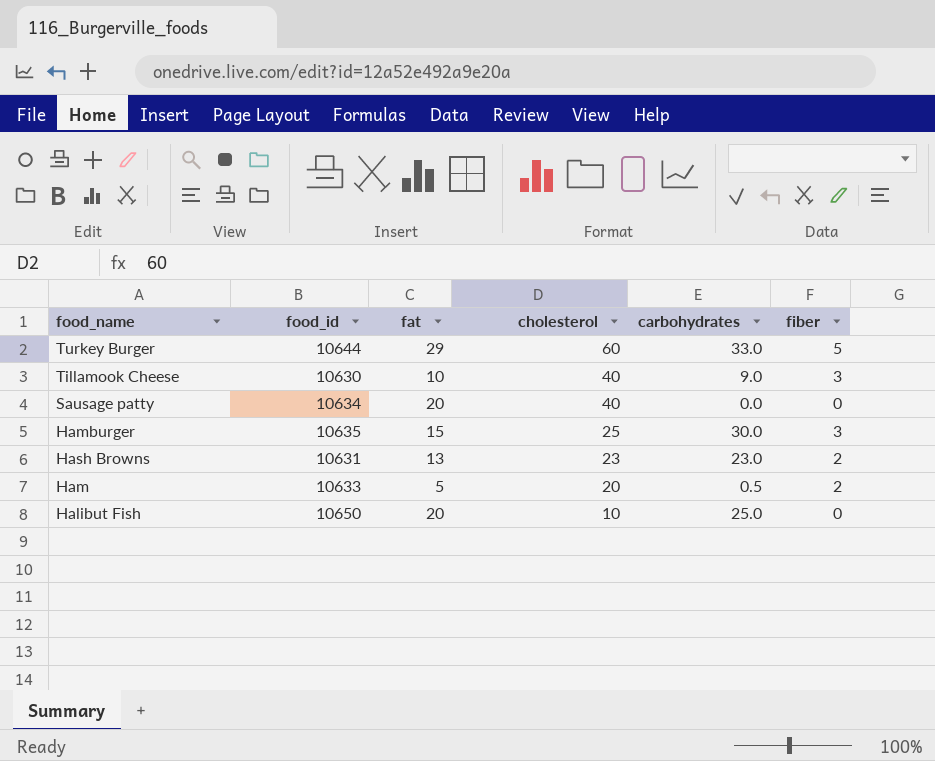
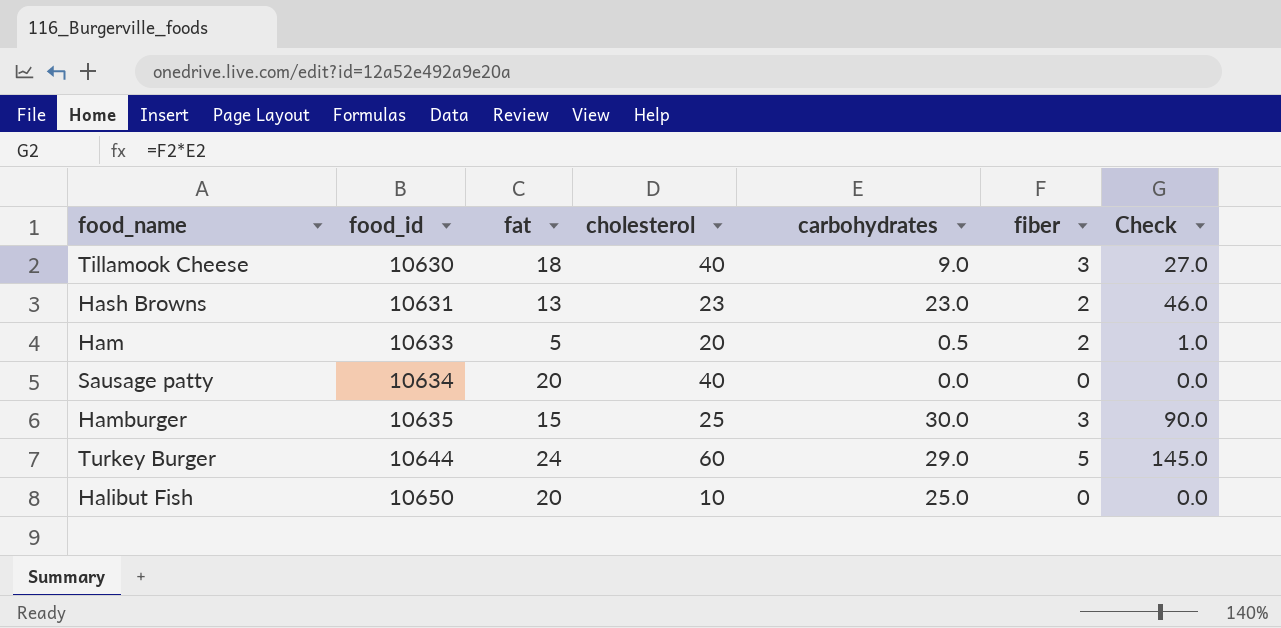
row order: cholesterol descending -> food_id ascending
column Check | formula: none -> [carbohydrates] * [fiber]
Tillamook Cheese | fat: 10 -> 18
Turkey Burger | fat: 29 -> 24
Turkey Burger | carbohydrates: 33.0 -> 29.0

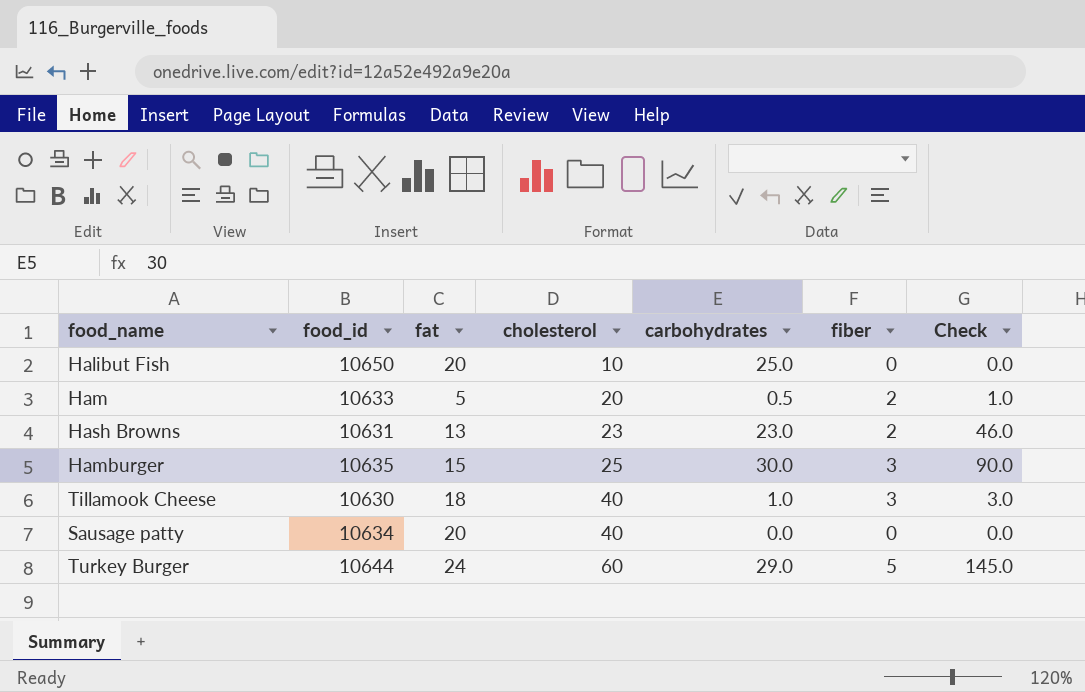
row order: food_id ascending -> cholesterol ascending
Tillamook Cheese | carbohydrates: 9.0 -> 1.0
Tillamook Cheese | Check: 27.0 -> 3.0

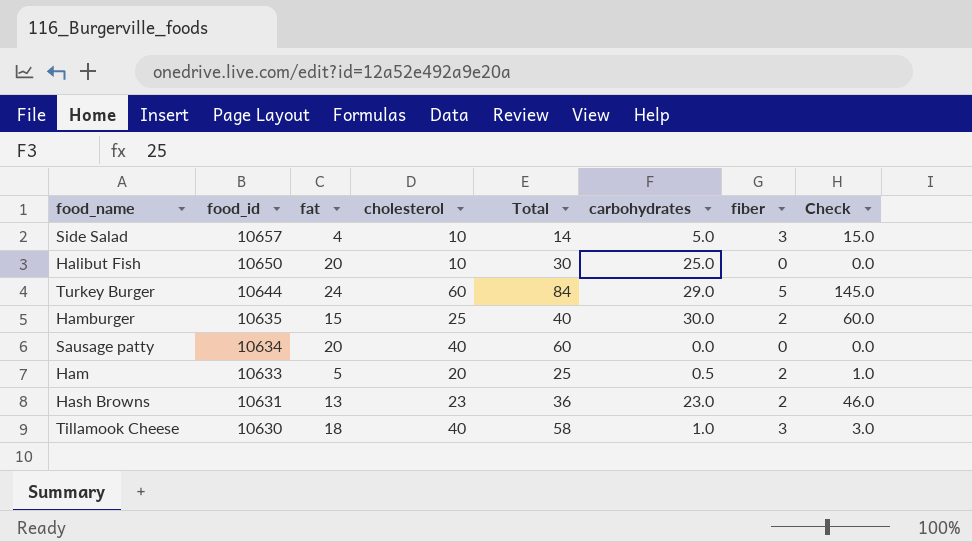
row order: cholesterol ascending -> food_id descending
column Total | formula: none -> [fat] + [cholesterol]
row Side Salad: none -> 10657 | 4 | 10 | 14 | 5.0 | 3 | 15.0
Hamburger | fiber: 3 -> 2
Hamburger | Check: 90.0 -> 60.0

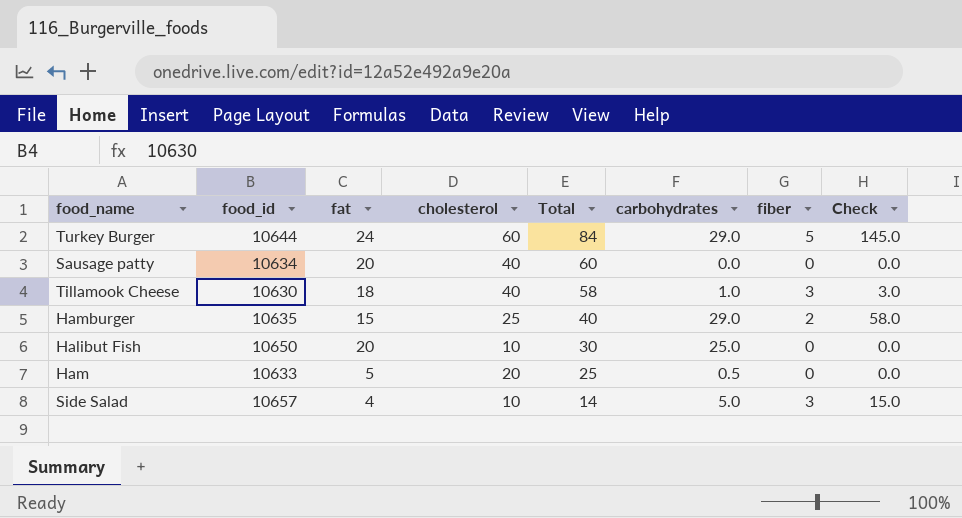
row order: food_id descending -> Total descending
row Hash Browns: 10631 | 13 | 23 | 36 | 23.0 | 2 | 46.0 -> none
Hamburger | carbohydrates: 30.0 -> 29.0
Hamburger | Check: 60.0 -> 58.0
Ham | fiber: 2 -> 0
Ham | Check: 1.0 -> 0.0

